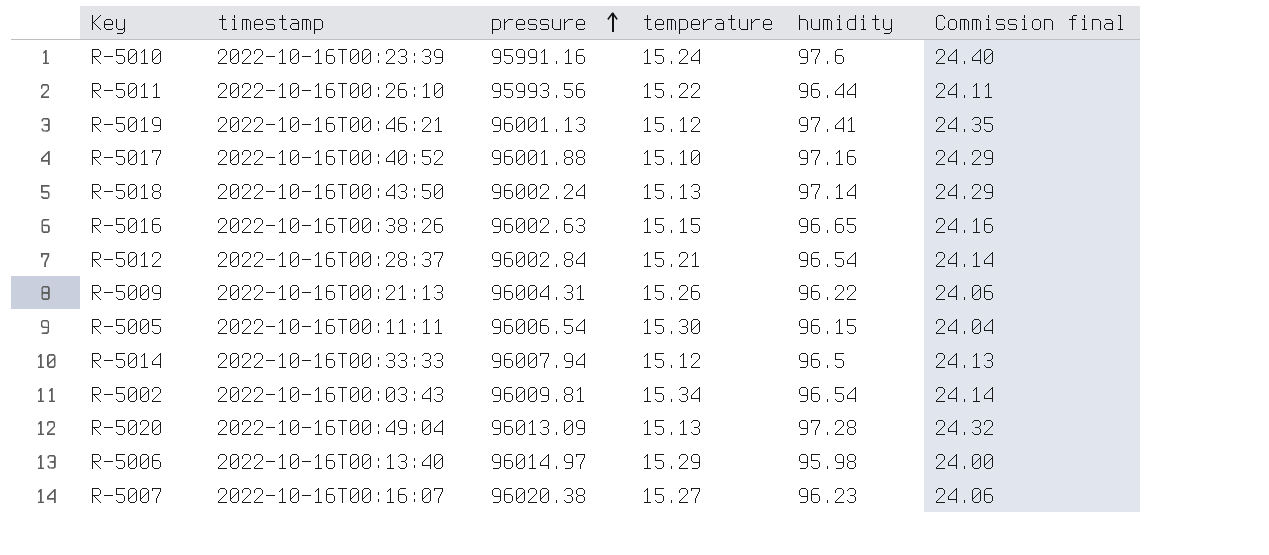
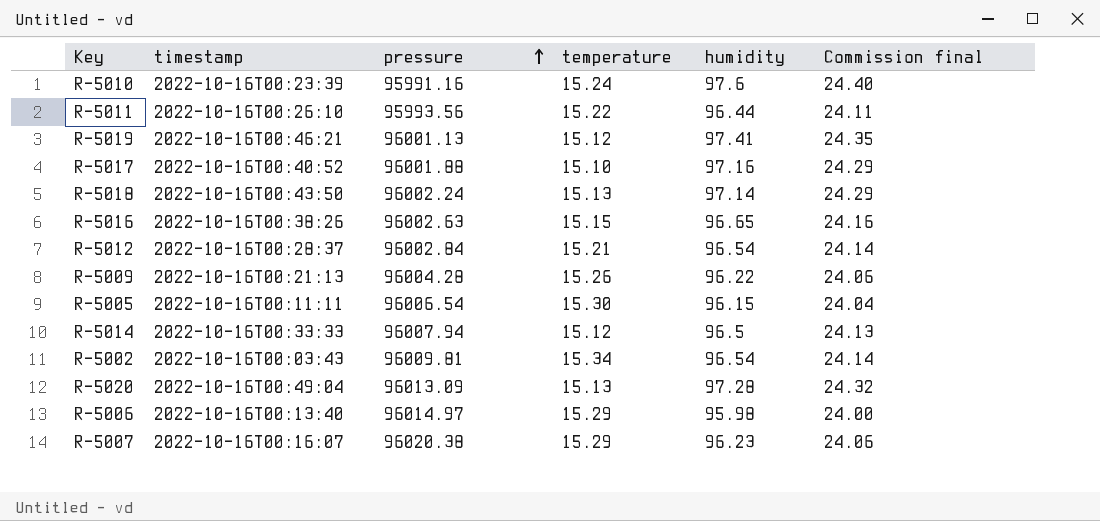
R-5009 | pressure: 96004.31 -> 96004.28
R-5007 | temperature: 15.27 -> 15.29

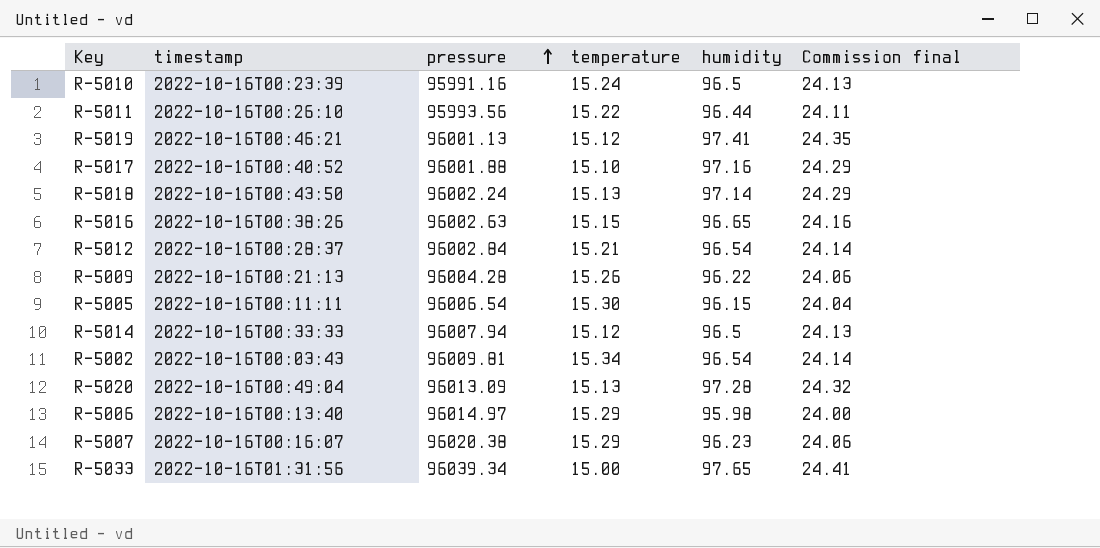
R-5010 | humidity: 97.6 -> 96.5
R-5010 | Commission final: 24.40 -> 24.13
row R-5033: none -> 2022-10-16T01:31:56 | 96039.34 | 15.00 | 97.65 | 24.41

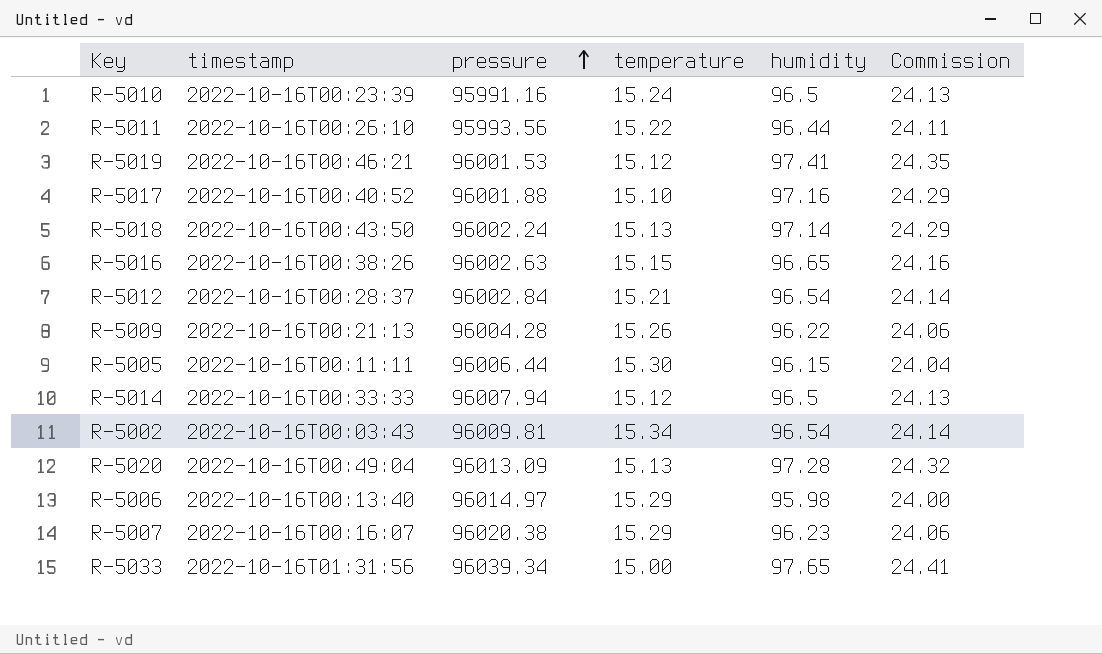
column name: Commission final -> Commission
R-5019 | pressure: 96001.13 -> 96001.53
R-5005 | pressure: 96006.54 -> 96006.44

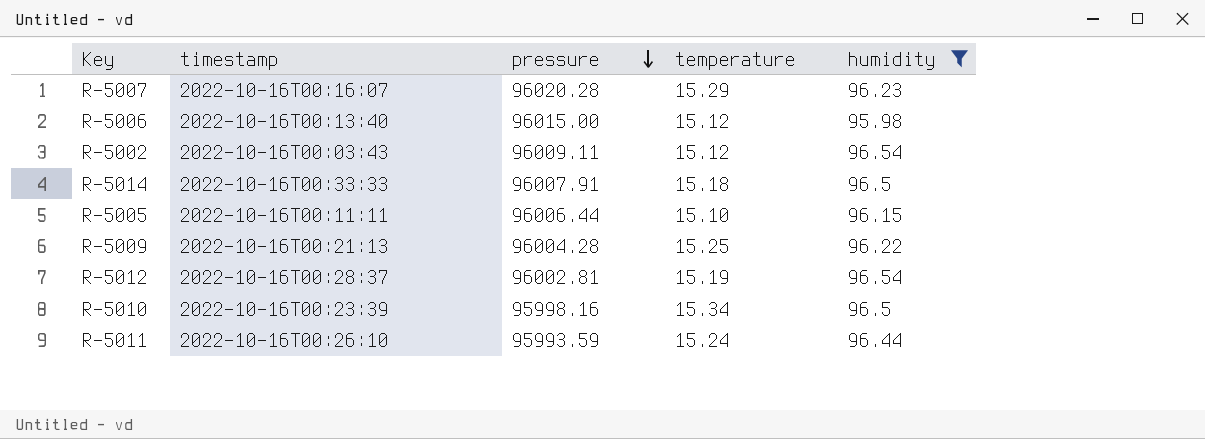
filter: none -> humidity <= 96.54
row order: pressure ascending -> pressure descending
column Commission | formula: [humidity] * 0.25 -> none
R-5007 | pressure: 96020.38 -> 96020.28
R-5006 | pressure: 96014.97 -> 96015.00
R-5006 | temperature: 15.29 -> 15.12
R-5002 | pressure: 96009.81 -> 96009.11
R-5002 | temperature: 15.34 -> 15.12
R-5014 | pressure: 96007.94 -> 96007.91
R-5014 | temperature: 15.12 -> 15.18
R-5005 | temperature: 15.30 -> 15.10
R-5009 | temperature: 15.26 -> 15.25
R-5012 | pressure: 96002.84 -> 96002.81
R-5012 | temperature: 15.21 -> 15.19
R-5010 | pressure: 95991.16 -> 95998.16
R-5010 | temperature: 15.24 -> 15.34
R-5011 | pressure: 95993.56 -> 95993.59
R-5011 | temperature: 15.22 -> 15.24

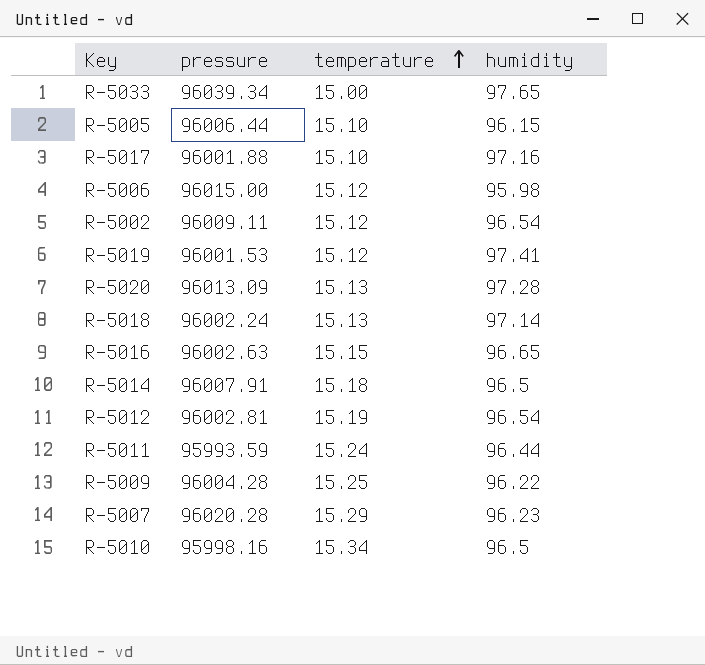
filter: humidity <= 96.54 -> none
row order: pressure descending -> temperature ascending
column timestamp | position: 2 -> none

